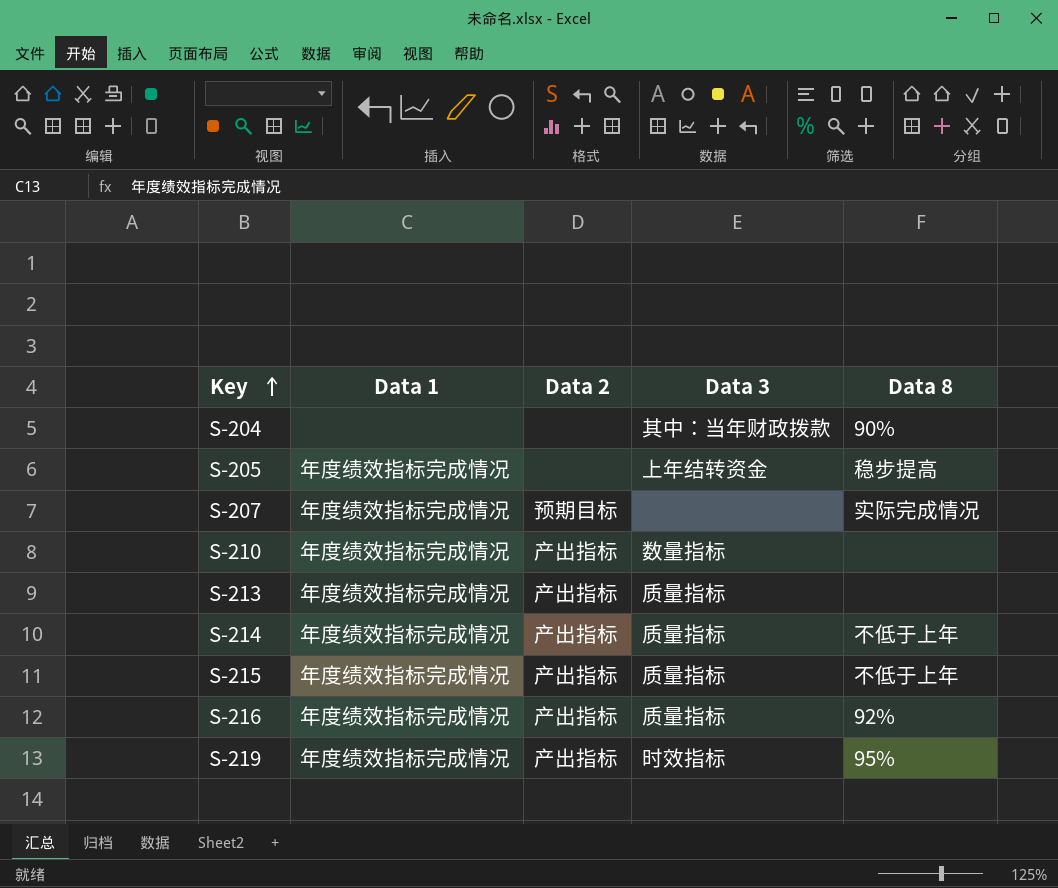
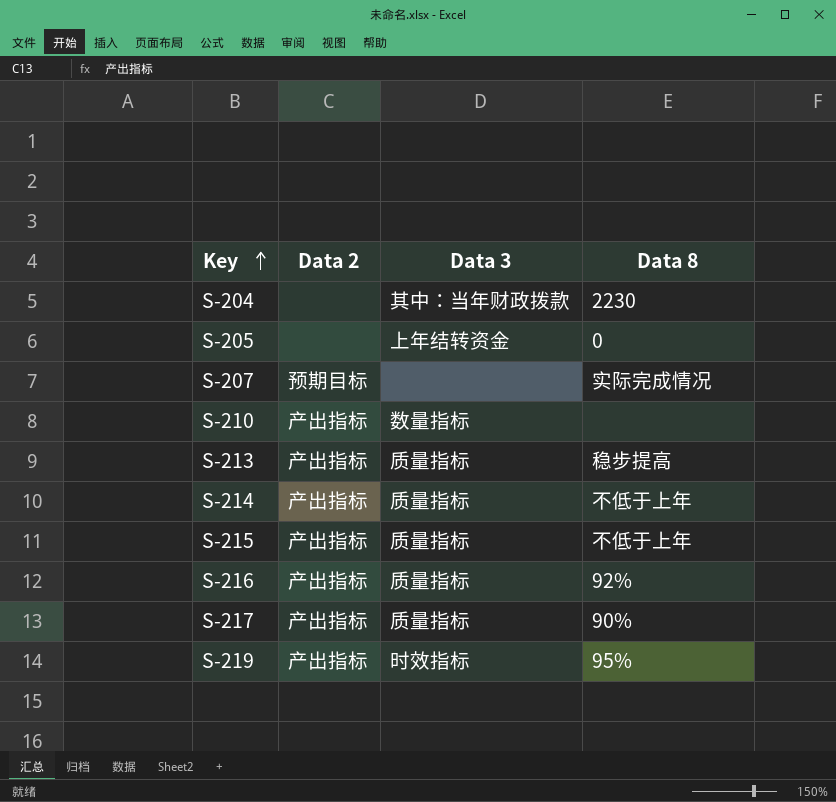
column Data 1 | position: 2 -> none
S-204 | Data 8: 90% -> 2230
S-205 | Data 8: 稳步提高 -> 0
S-213 | Data 8: none -> 稳步提高
row S-217: none -> 产出指标 | 质量指标 | 90%

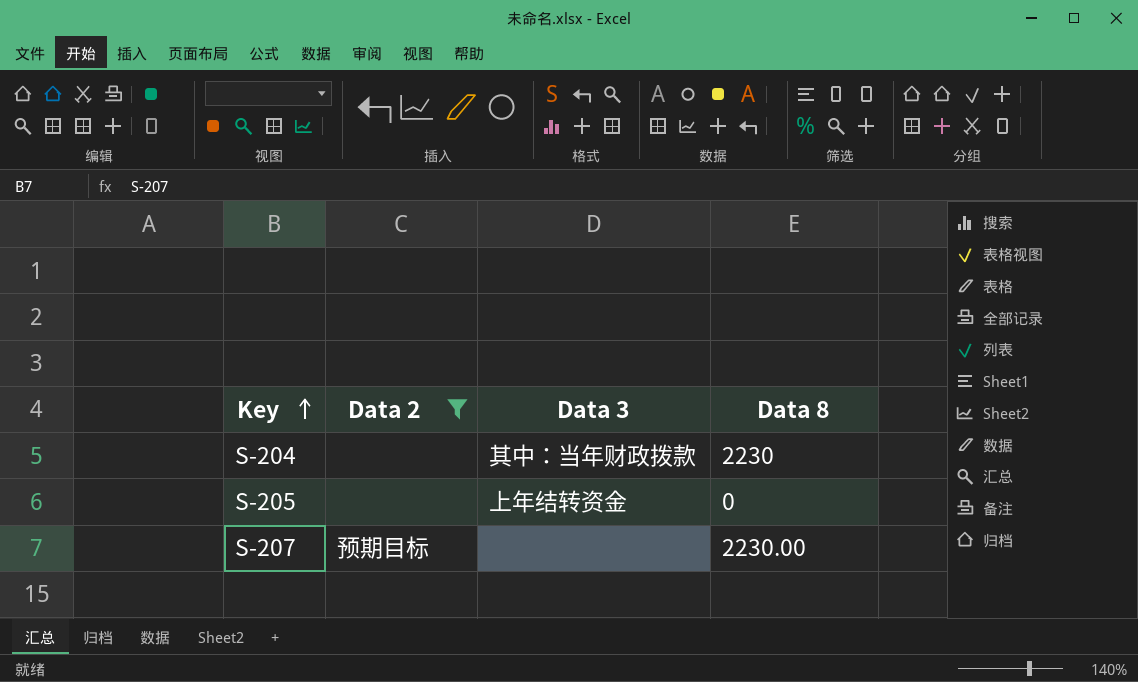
filter: none -> Data 2 != 产出指标
S-207 | Data 8: 实际完成情况 -> 2230.00

